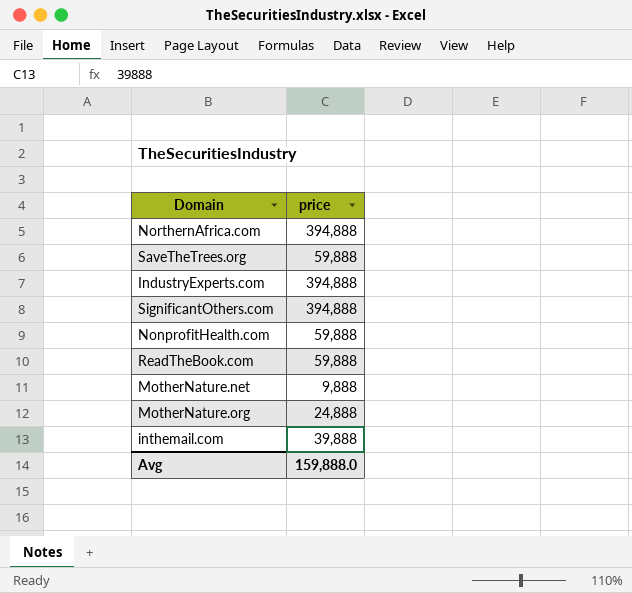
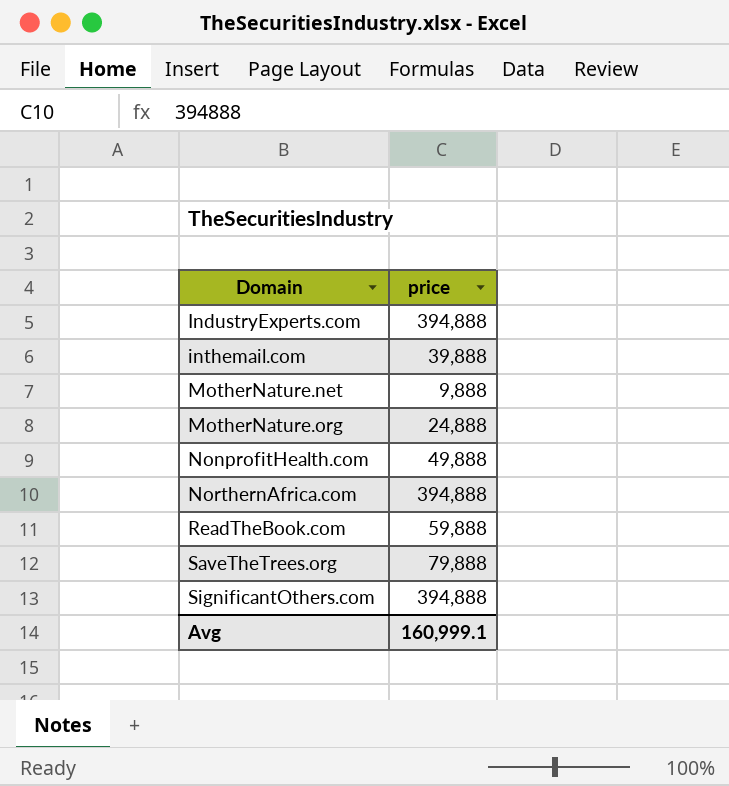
row order: none -> Domain ascending
NonprofitHealth.com | price: 59,888 -> 49,888
SaveTheTrees.org | price: 59,888 -> 79,888
Avg | price: 159,888.0 -> 160,999.1

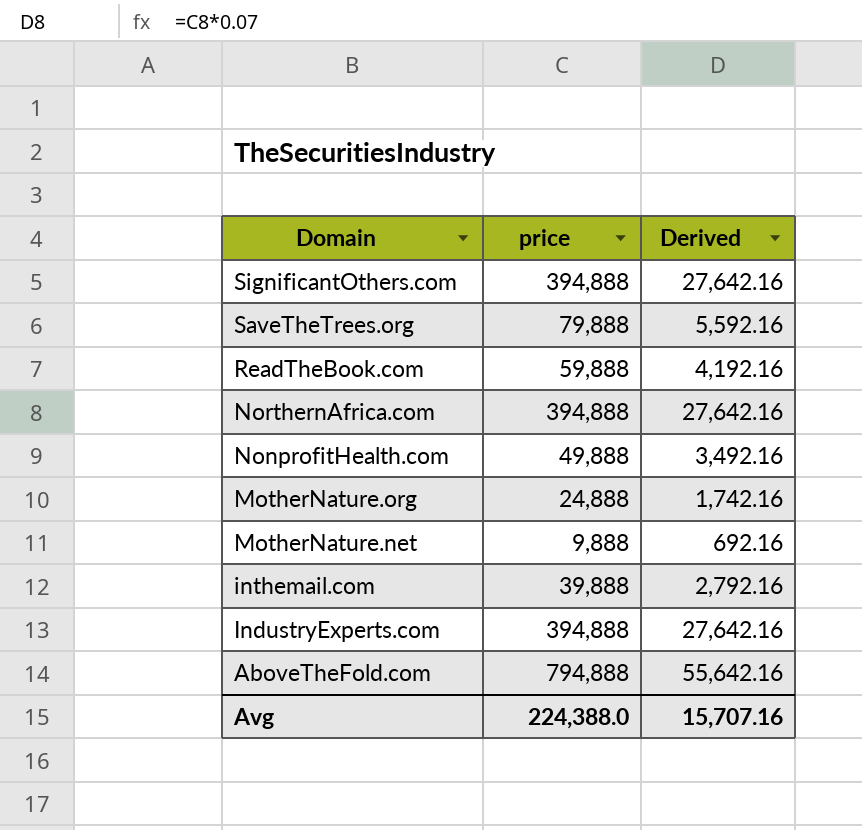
row order: Domain ascending -> Domain descending
column Derived | formula: none -> [price] * 0.07
row AboveTheFold.com: none -> 794,888 | 55,642.16
Avg | price: 160,999.1 -> 224,388.0

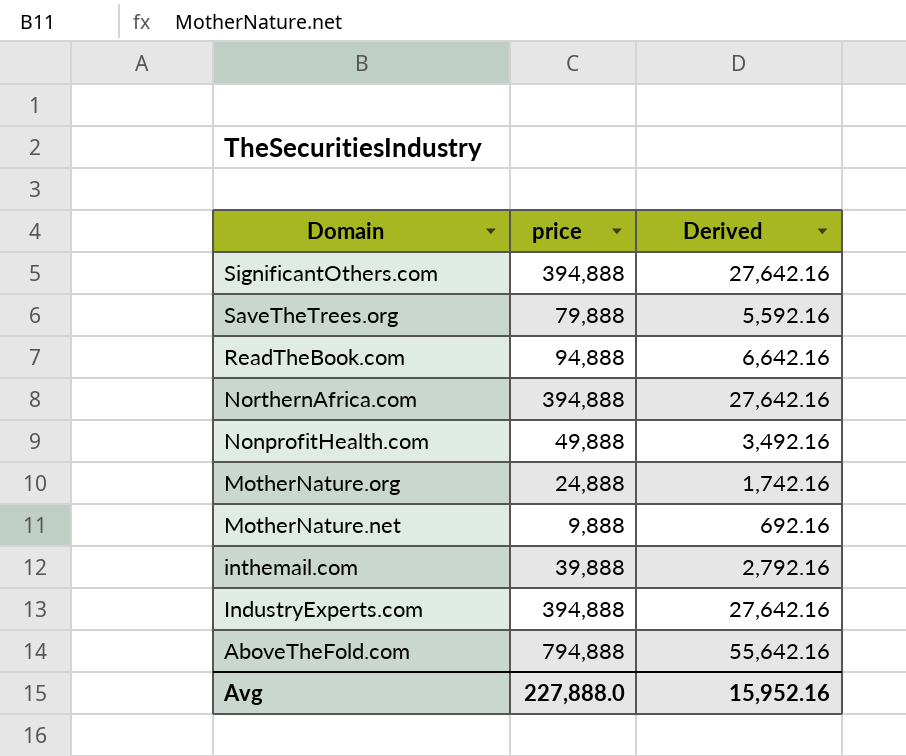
ReadTheBook.com | price: 59,888 -> 94,888
ReadTheBook.com | Derived: 4,192.16 -> 6,642.16
Avg | price: 224,388.0 -> 227,888.0
Avg | Derived: 15,707.16 -> 15,952.16

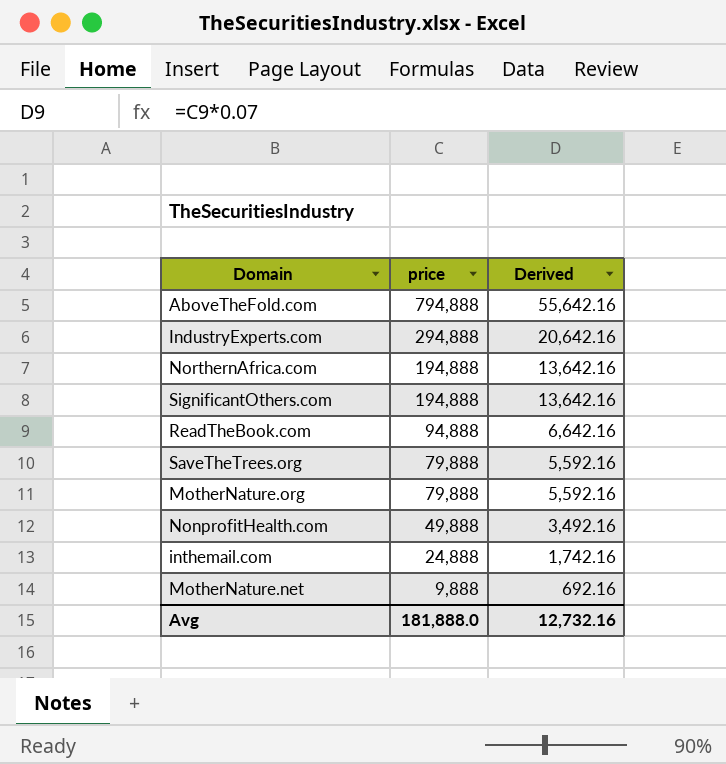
row order: Domain descending -> price descending
IndustryExperts.com | price: 394,888 -> 294,888
IndustryExperts.com | Derived: 27,642.16 -> 20,642.16
NorthernAfrica.com | price: 394,888 -> 194,888
NorthernAfrica.com | Derived: 27,642.16 -> 13,642.16
SignificantOthers.com | price: 394,888 -> 194,888
SignificantOthers.com | Derived: 27,642.16 -> 13,642.16
MotherNature.org | price: 24,888 -> 79,888
MotherNature.org | Derived: 1,742.16 -> 5,592.16
inthemail.com | price: 39,888 -> 24,888
inthemail.com | Derived: 2,792.16 -> 1,742.16
Avg | price: 227,888.0 -> 181,888.0
Avg | Derived: 15,952.16 -> 12,732.16

